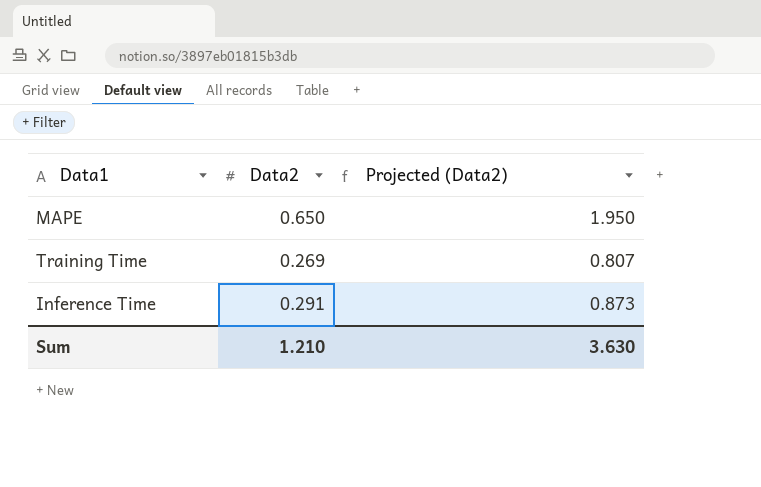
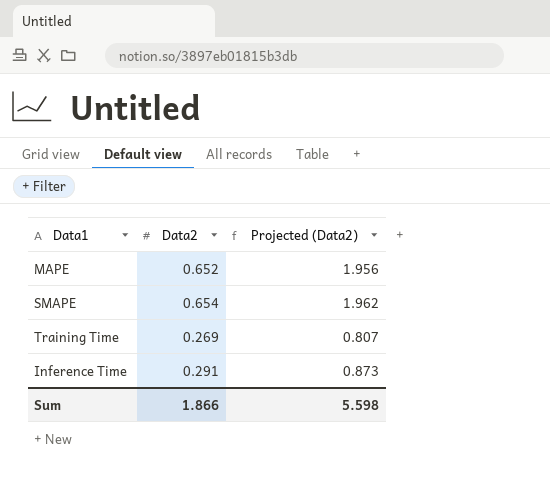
MAPE | Data2: 0.650 -> 0.652
MAPE | Projected (Data2): 1.950 -> 1.956
row SMAPE: none -> 0.654 | 1.962
Sum | Data2: 1.210 -> 1.866
Sum | Projected (Data2): 3.630 -> 5.598

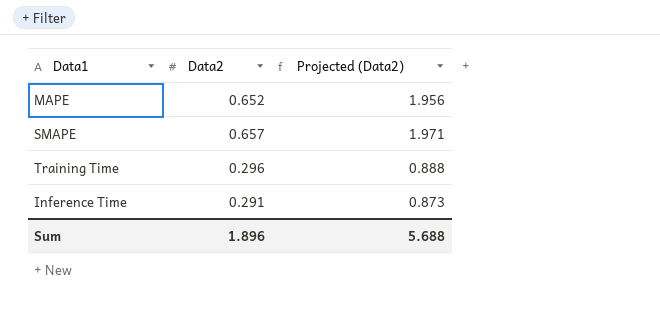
SMAPE | Data2: 0.654 -> 0.657
SMAPE | Projected (Data2): 1.962 -> 1.971
Training Time | Data2: 0.269 -> 0.296
Training Time | Projected (Data2): 0.807 -> 0.888
Sum | Data2: 1.866 -> 1.896
Sum | Projected (Data2): 5.598 -> 5.688

